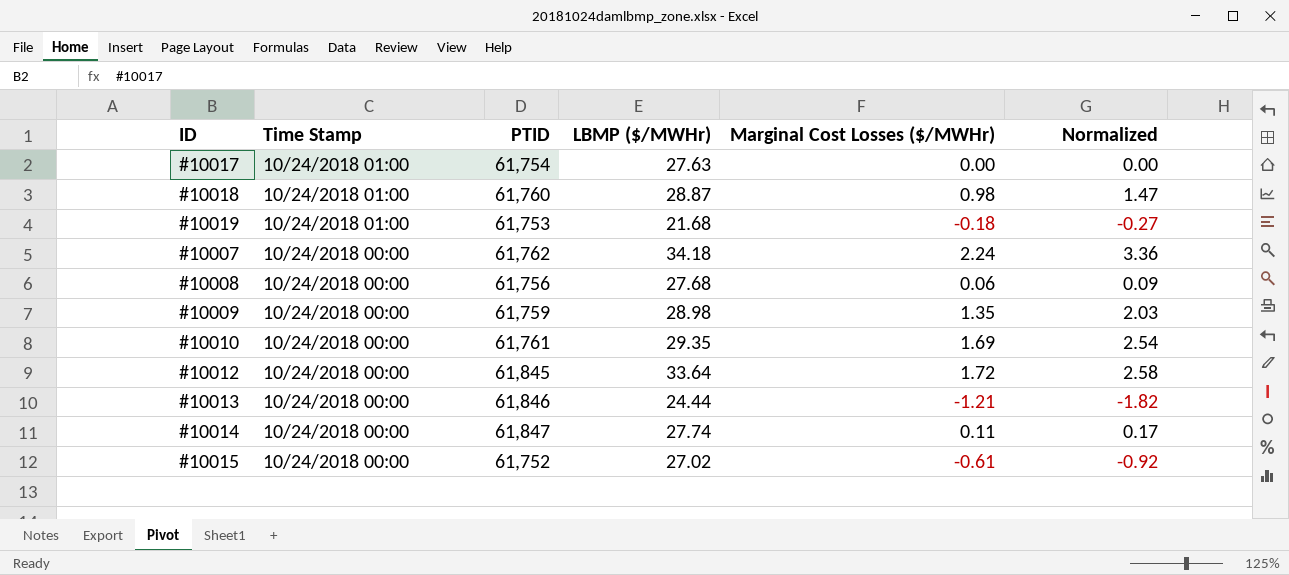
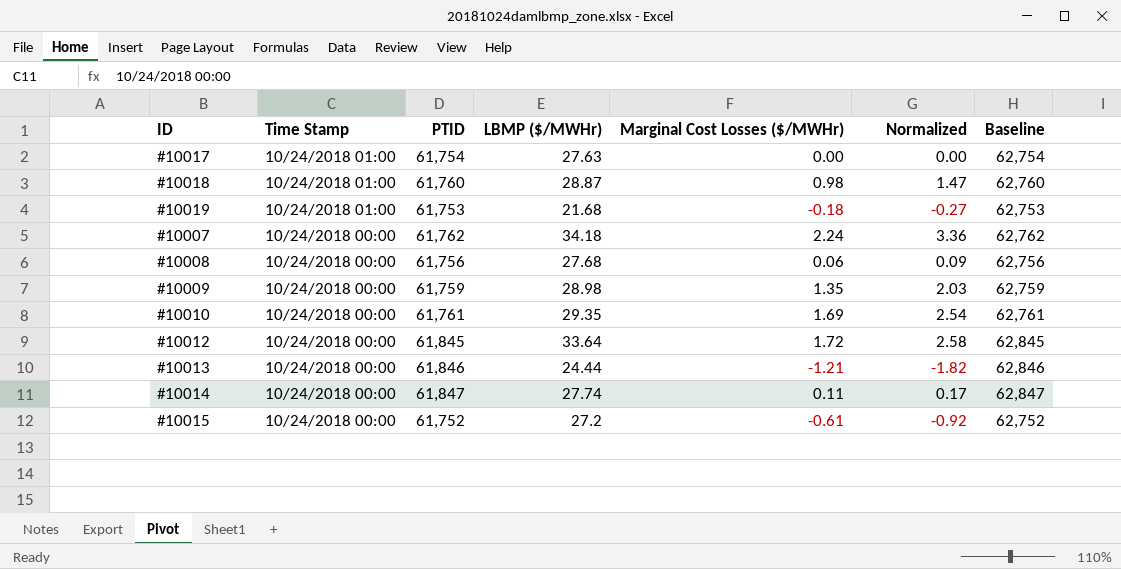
column Baseline | formula: none -> [PTID] + 1000
#10015 | LBMP ($/MWHr): 27.02 -> 27.2

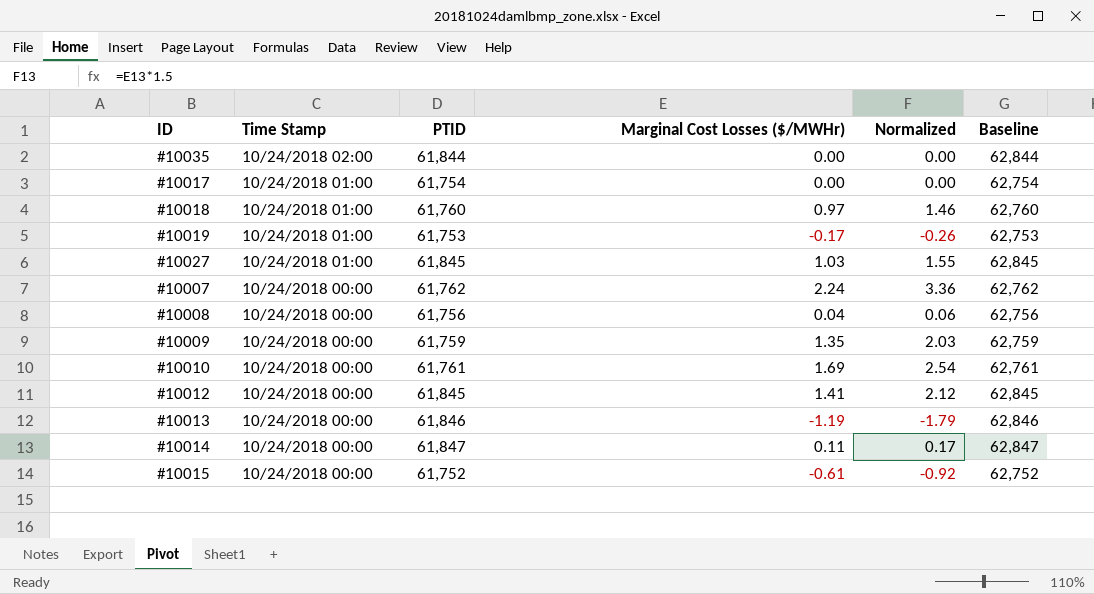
column LBMP ($/MWHr) | position: 4 -> none
row #10035: none -> 10/24/2018 02:00 | 61,844 | 0.00 | 0.00 | 62,844
#10018 | Marginal Cost Losses ($/MWHr): 0.98 -> 0.97
#10018 | Normalized: 1.47 -> 1.46
#10019 | Marginal Cost Losses ($/MWHr): -0.18 -> -0.17
#10019 | Normalized: -0.27 -> -0.26
row #10027: none -> 10/24/2018 01:00 | 61,845 | 1.03 | 1.55 | 62,845
#10008 | Marginal Cost Losses ($/MWHr): 0.06 -> 0.04
#10008 | Normalized: 0.09 -> 0.06
#10012 | Marginal Cost Losses ($/MWHr): 1.72 -> 1.41
#10012 | Normalized: 2.58 -> 2.12
#10013 | Marginal Cost Losses ($/MWHr): -1.21 -> -1.19
#10013 | Normalized: -1.82 -> -1.79

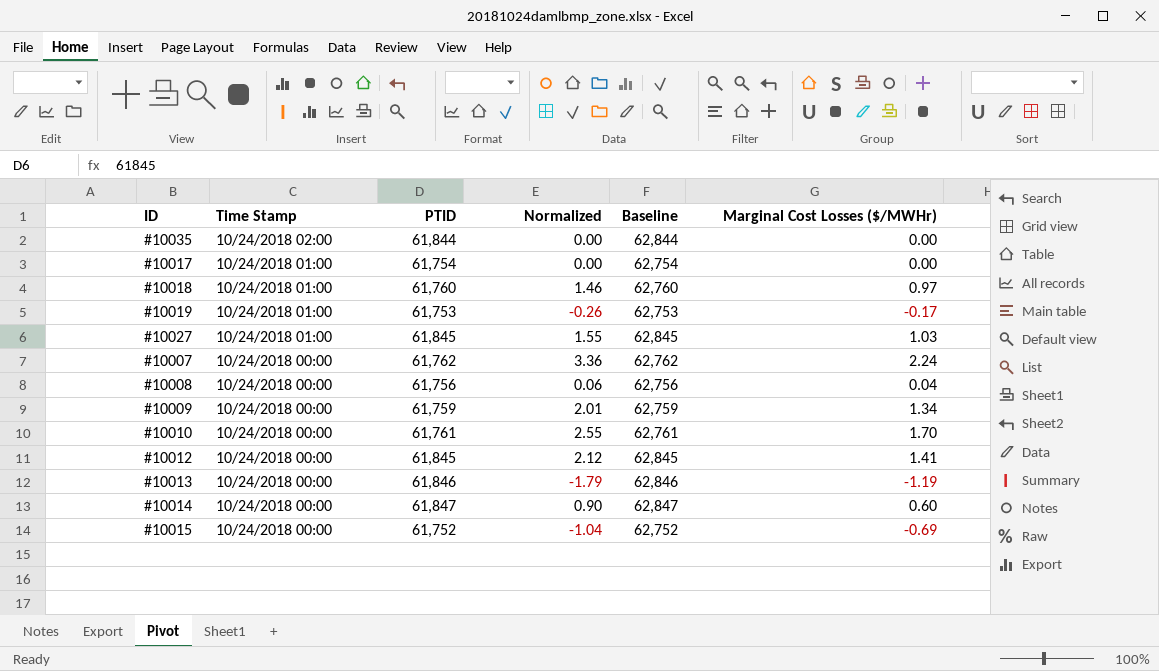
column Marginal Cost Losses ($/MWHr) | position: 4 -> 6
#10009 | Normalized: 2.03 -> 2.01
#10009 | Marginal Cost Losses ($/MWHr): 1.35 -> 1.34
#10010 | Normalized: 2.54 -> 2.55
#10010 | Marginal Cost Losses ($/MWHr): 1.69 -> 1.70
#10014 | Normalized: 0.17 -> 0.90
#10014 | Marginal Cost Losses ($/MWHr): 0.11 -> 0.60
#10015 | Normalized: -0.92 -> -1.04
#10015 | Marginal Cost Losses ($/MWHr): -0.61 -> -0.69

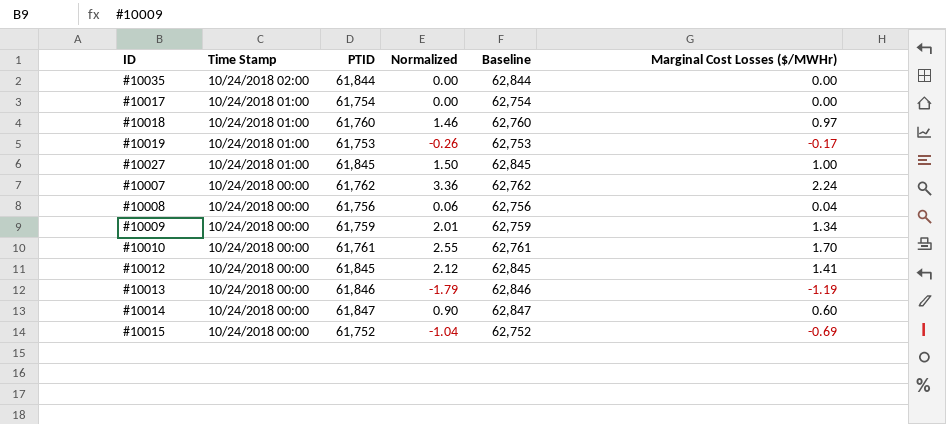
#10027 | Normalized: 1.55 -> 1.50
#10027 | Marginal Cost Losses ($/MWHr): 1.03 -> 1.00

